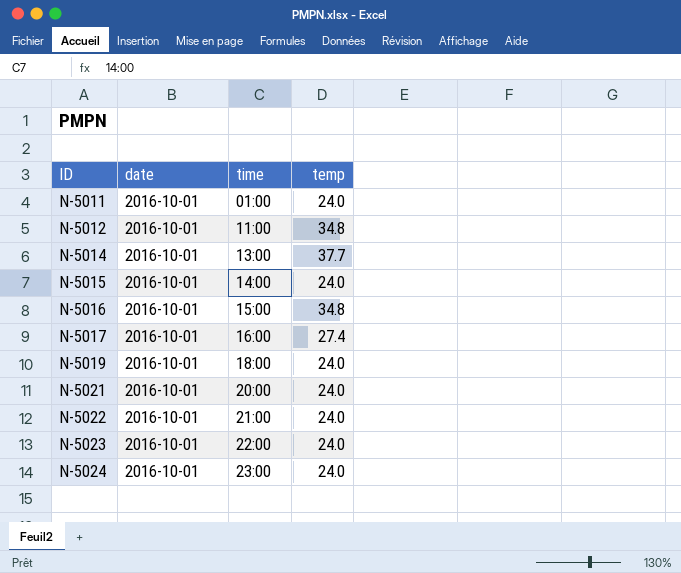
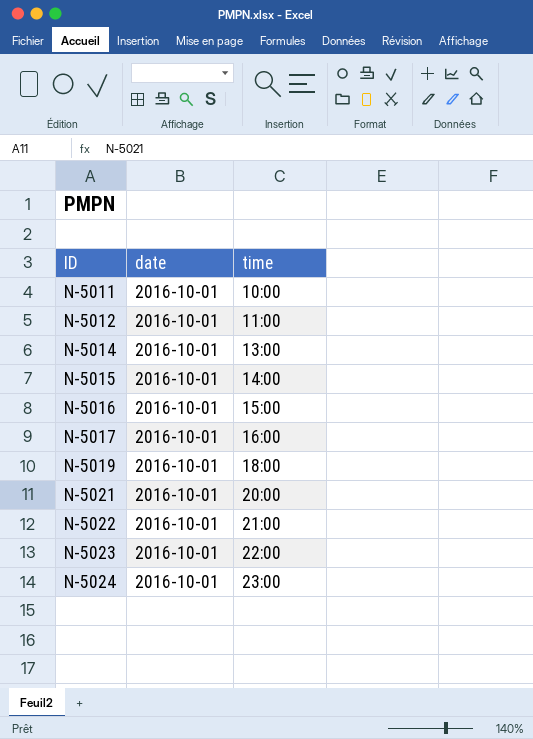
column temp | position: 4 -> none
N-5011 | time: 01:00 -> 10:00

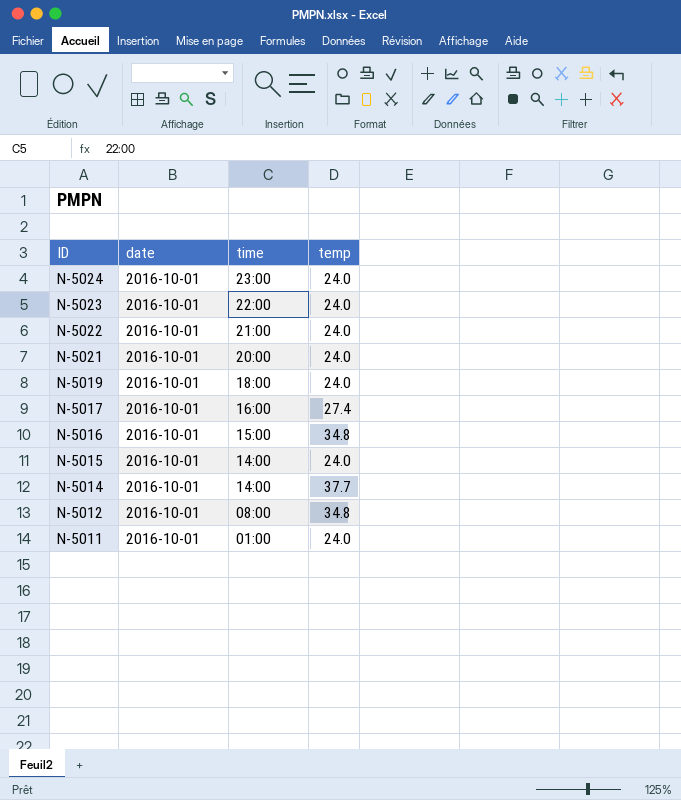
row order: ID ascending -> ID descending
column temp | position: none -> 4
N-5014 | time: 13:00 -> 14:00
N-5012 | time: 11:00 -> 08:00
N-5011 | time: 10:00 -> 01:00

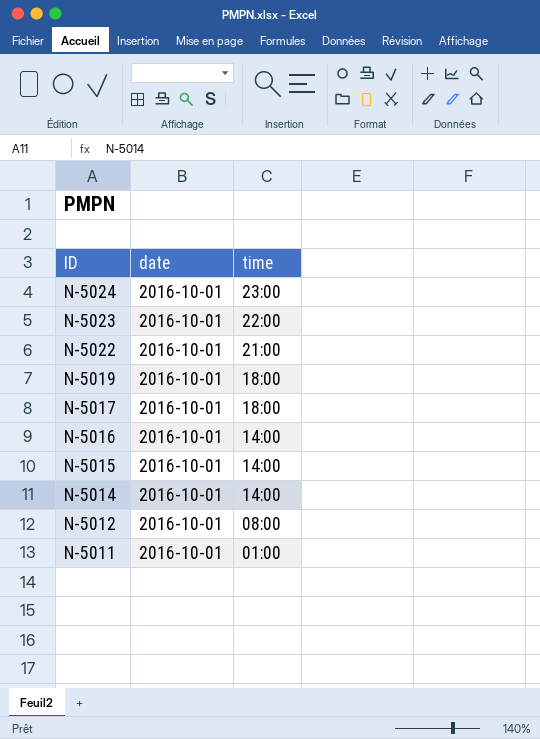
column temp | position: 4 -> none
row N-5021: 2016-10-01 | 20:00 | 24.0 -> none
N-5017 | time: 16:00 -> 18:00
N-5016 | time: 15:00 -> 14:00

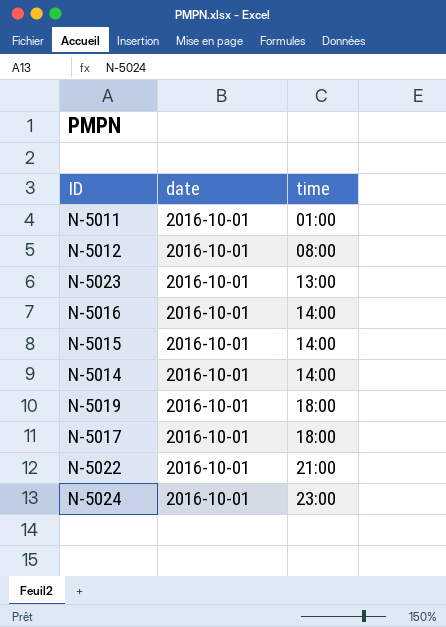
row order: ID descending -> time ascending
N-5023 | time: 22:00 -> 13:00

